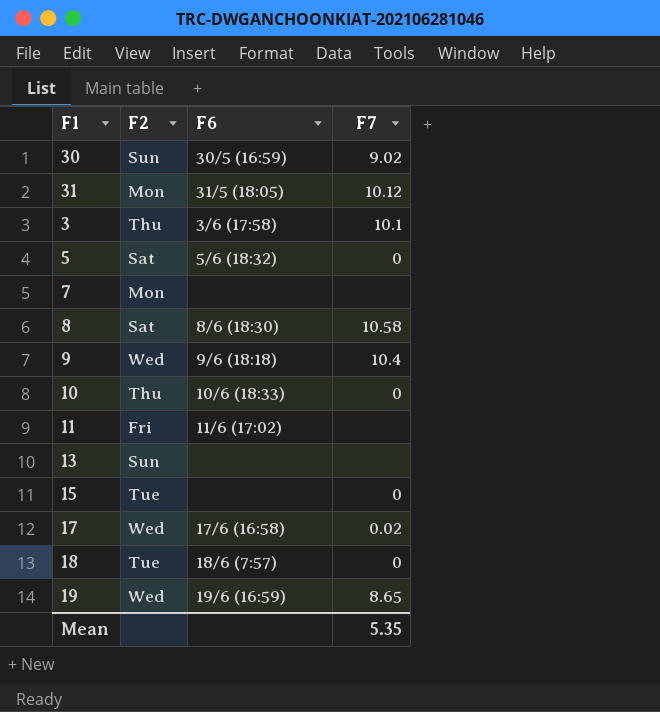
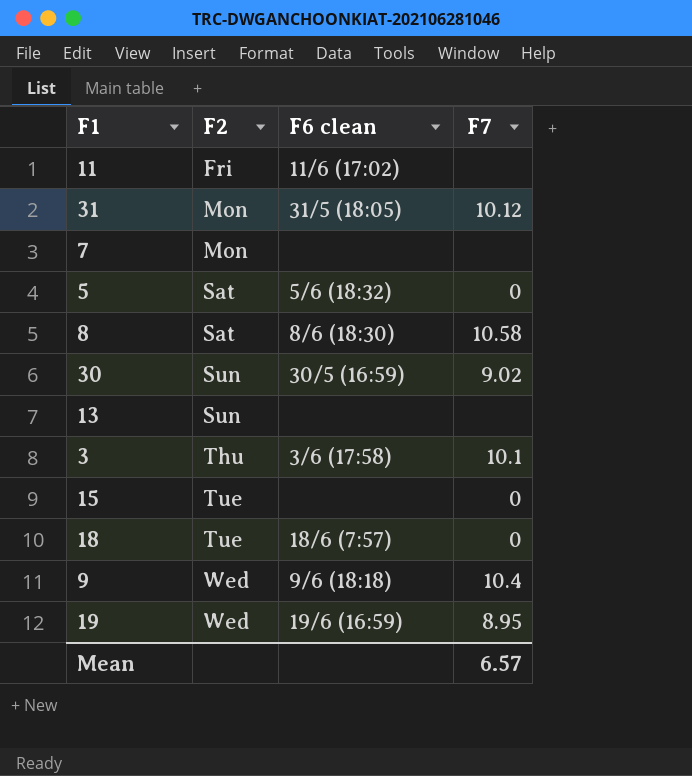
row order: none -> F2 ascending
column name: F6 -> F6 clean
row 10: Thu | 10/6 (18:33) | 0 -> none
row 17: Wed | 17/6 (16:58) | 0.02 -> none
19 | F7: 8.65 -> 8.95
Mean | F7: 5.35 -> 6.57

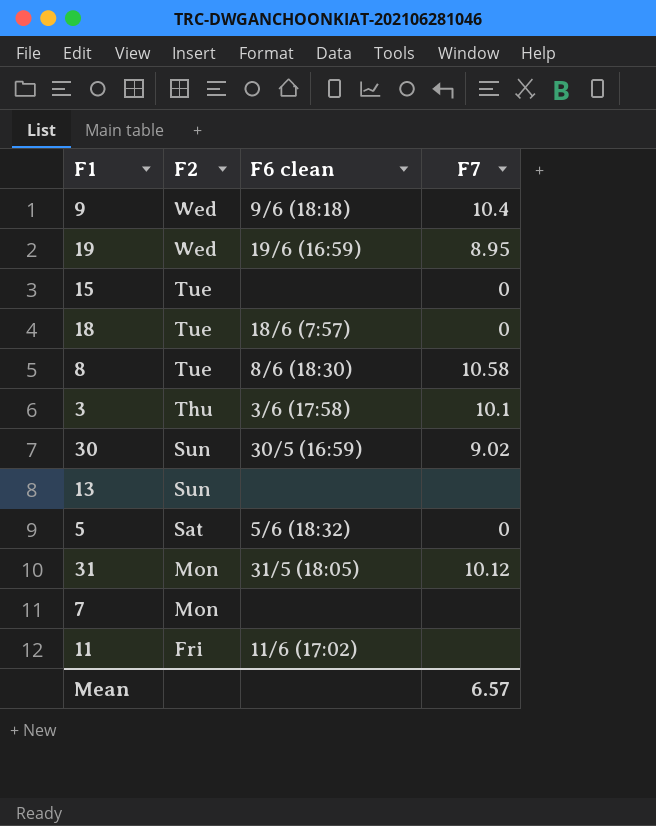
row order: F2 ascending -> F2 descending
8 | F2: Sat -> Tue

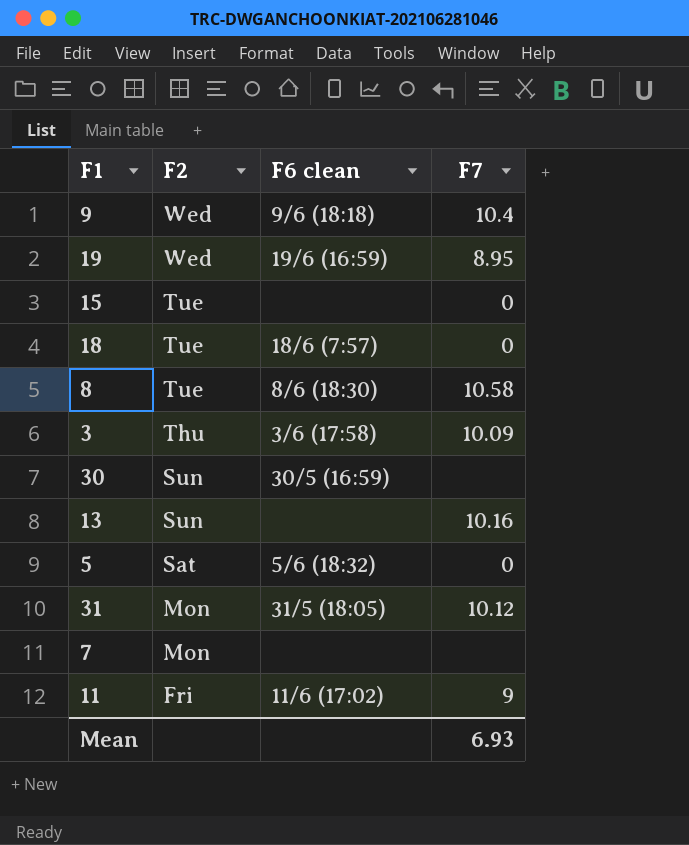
3 | F7: 10.1 -> 10.09
30 | F7: 9.02 -> none
13 | F7: none -> 10.16
11 | F7: none -> 9
Mean | F7: 6.57 -> 6.93

